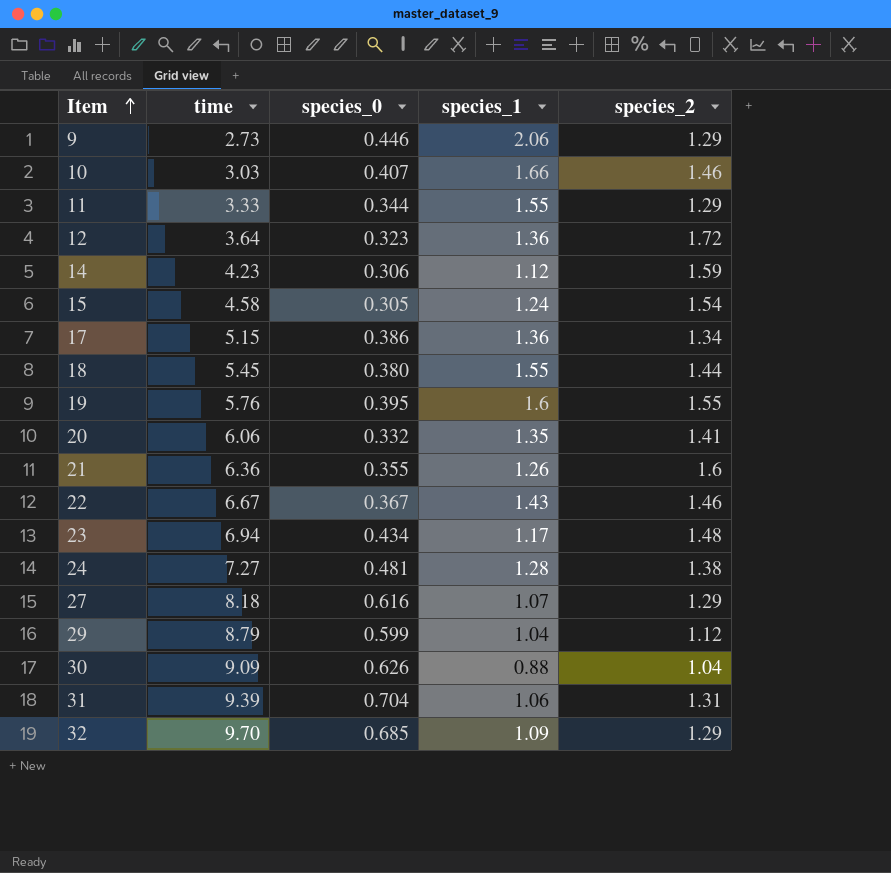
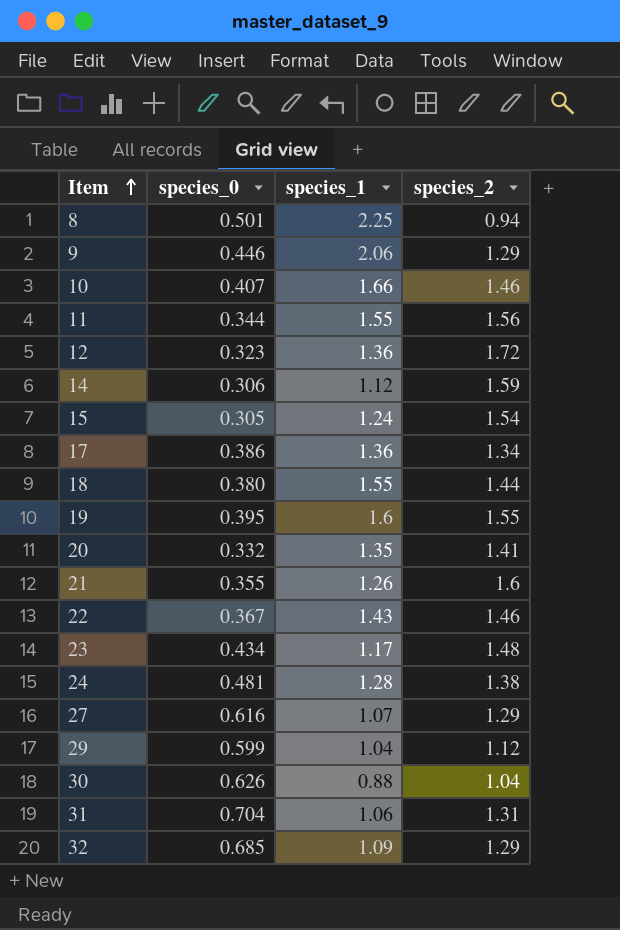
column time | position: 2 -> none
row 8: none -> 0.501 | 2.25 | 0.94
11 | species_2: 1.29 -> 1.56

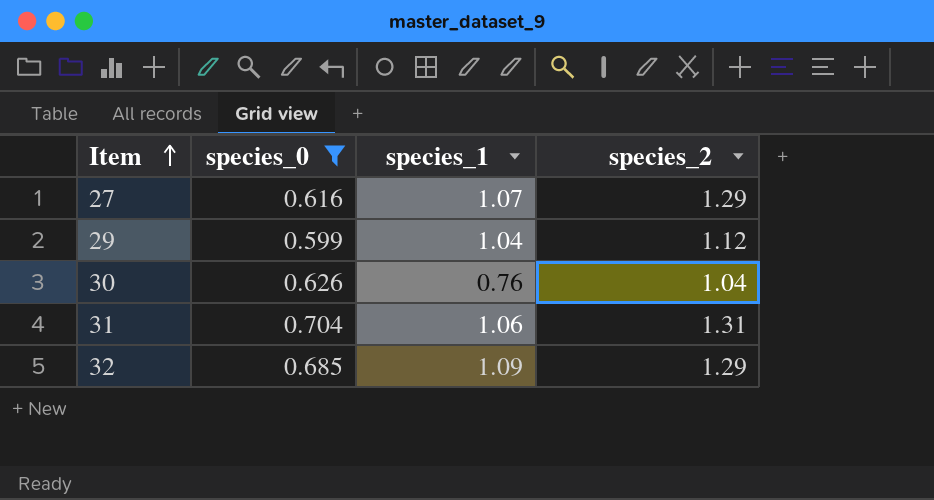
filter: none -> species_0 >= 0.599
30 | species_1: 0.88 -> 0.76

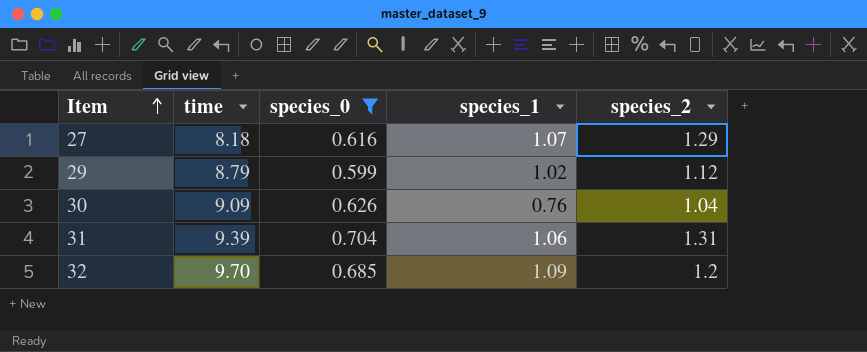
column time | position: none -> 2
29 | species_1: 1.04 -> 1.02
32 | species_2: 1.29 -> 1.2

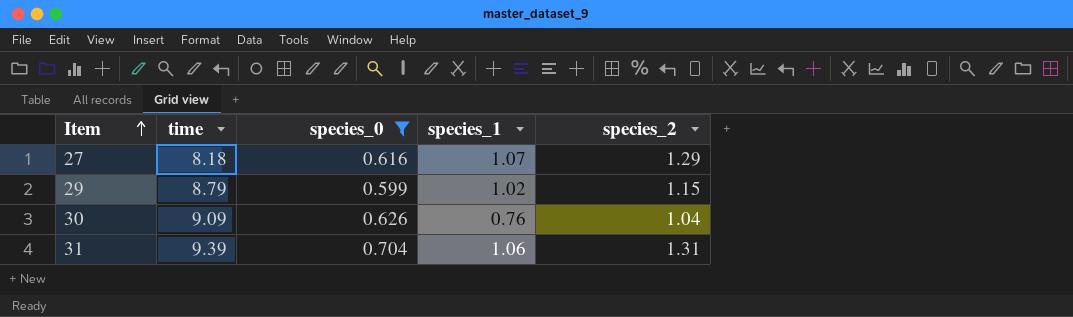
row 32: 9.70 | 0.685 | 1.09 | 1.2 -> none
29 | species_2: 1.12 -> 1.15

